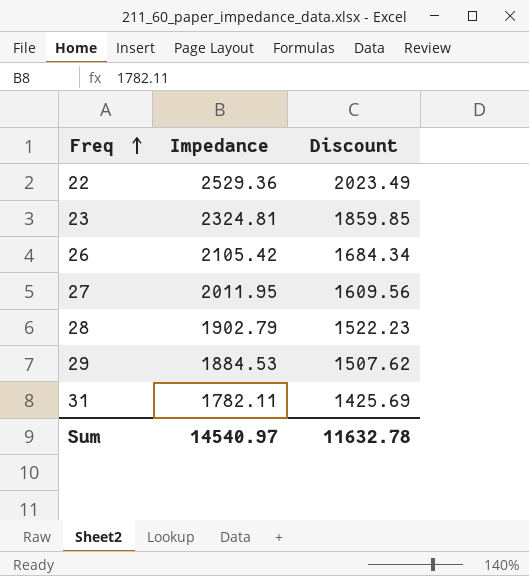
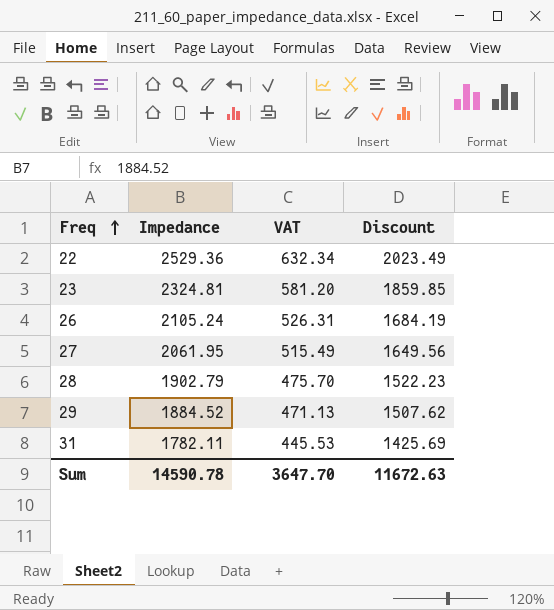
column VAT | formula: none -> [Impedance] * 0.25
26 | Impedance: 2105.42 -> 2105.24
26 | Discount: 1684.34 -> 1684.19
27 | Impedance: 2011.95 -> 2061.95
27 | Discount: 1609.56 -> 1649.56
29 | Impedance: 1884.53 -> 1884.52
Sum | Impedance: 14540.97 -> 14590.78
Sum | Discount: 11632.78 -> 11672.63

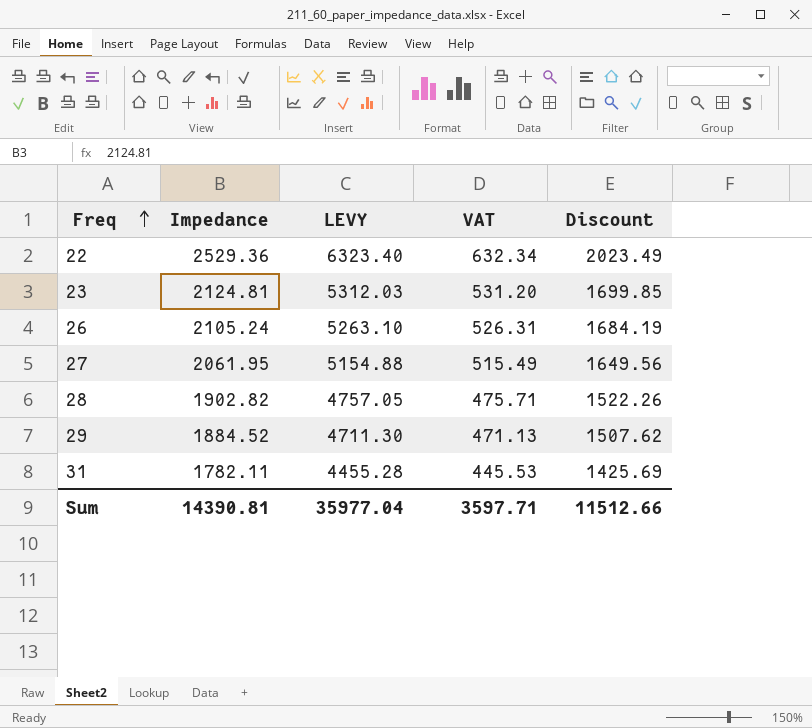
column LEVY | formula: none -> [Impedance] * 2.5
23 | Impedance: 2324.81 -> 2124.81
23 | VAT: 581.20 -> 531.20
23 | Discount: 1859.85 -> 1699.85
28 | Impedance: 1902.79 -> 1902.82
28 | VAT: 475.70 -> 475.71
28 | Discount: 1522.23 -> 1522.26
Sum | Impedance: 14590.78 -> 14390.81
Sum | VAT: 3647.70 -> 3597.71
Sum | Discount: 11672.63 -> 11512.66

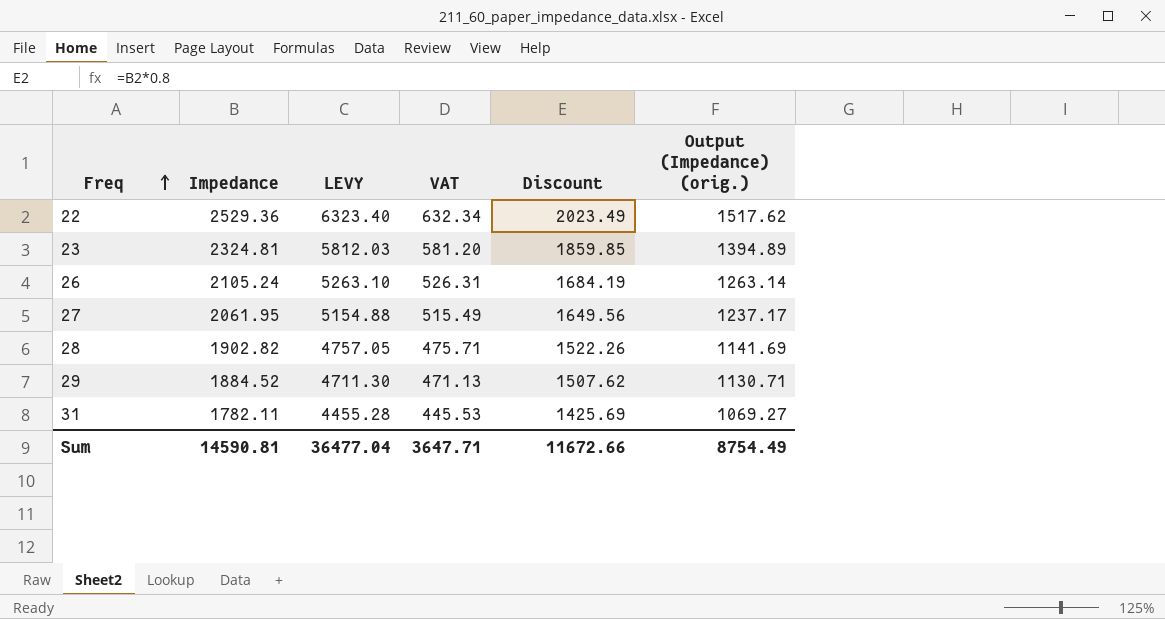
column Output (Impedance) (orig.) | formula: none -> [Impedance] * 0.6
23 | Impedance: 2124.81 -> 2324.81
23 | LEVY: 5312.03 -> 5812.03
23 | VAT: 531.20 -> 581.20
23 | Discount: 1699.85 -> 1859.85
Sum | Impedance: 14390.81 -> 14590.81
Sum | LEVY: 35977.04 -> 36477.04
Sum | VAT: 3597.71 -> 3647.71
Sum | Discount: 11512.66 -> 11672.66

